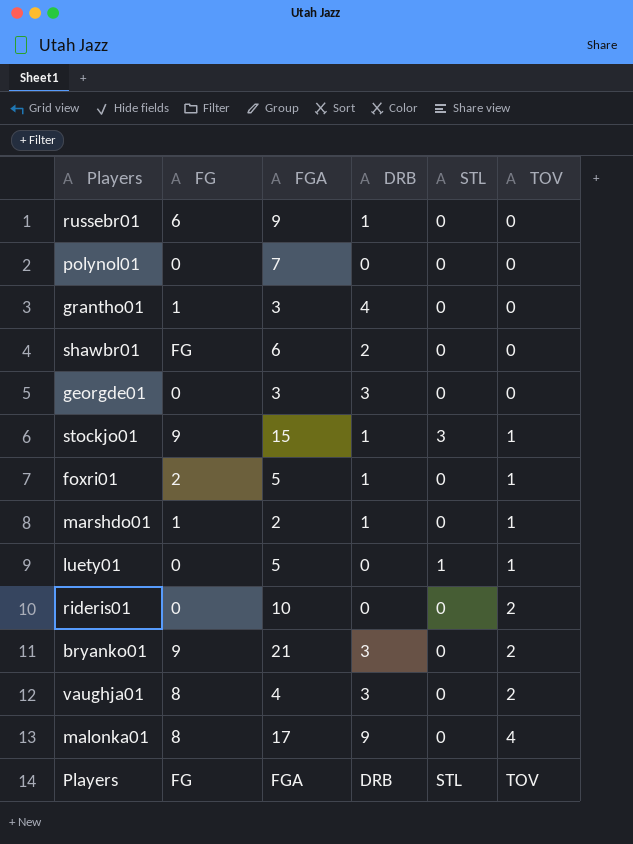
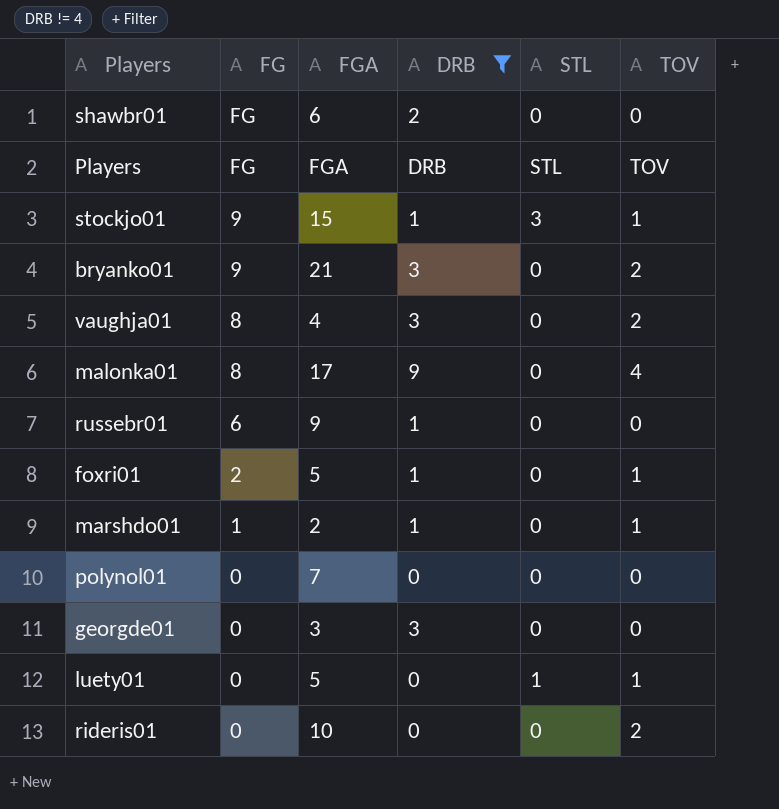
filter: none -> DRB != 4
row order: TOV ascending -> FG descending

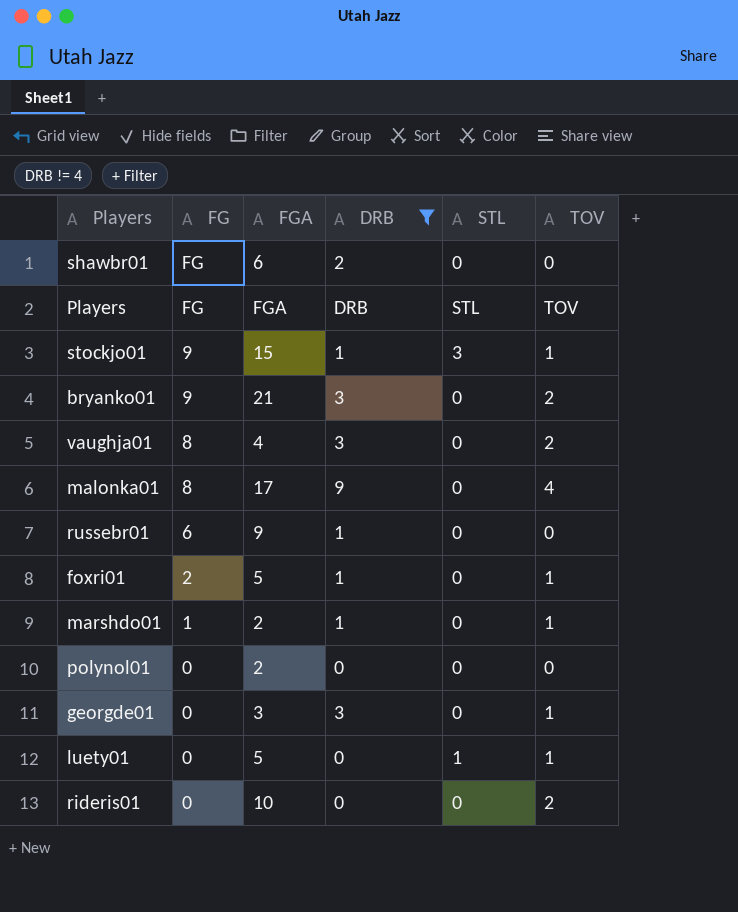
polynol01 | FGA: 7 -> 2
georgde01 | TOV: 0 -> 1

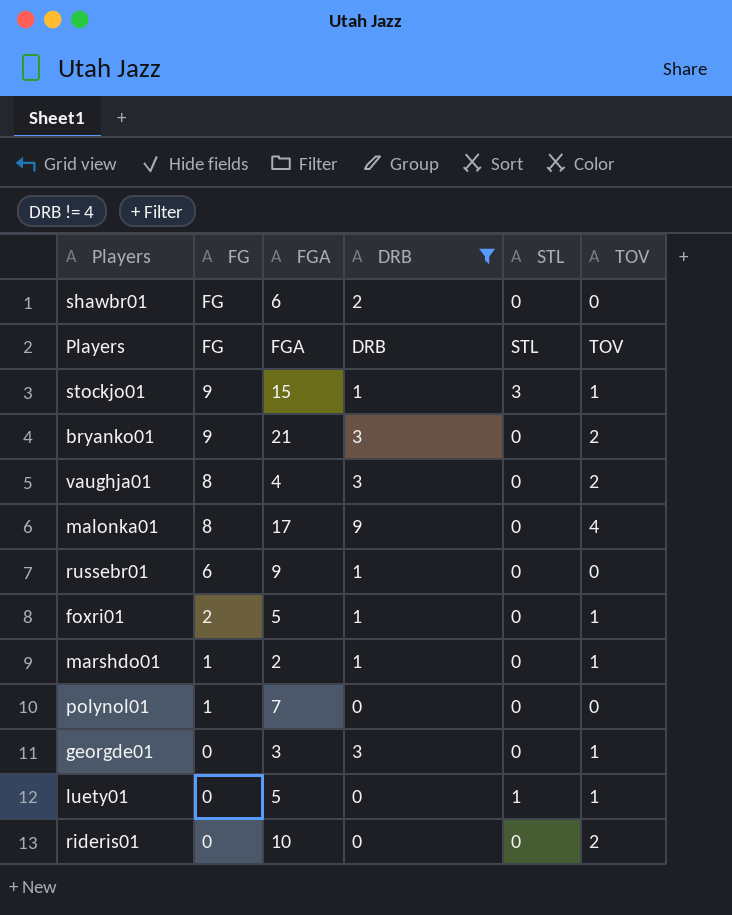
polynol01 | FG: 0 -> 1
polynol01 | FGA: 2 -> 7

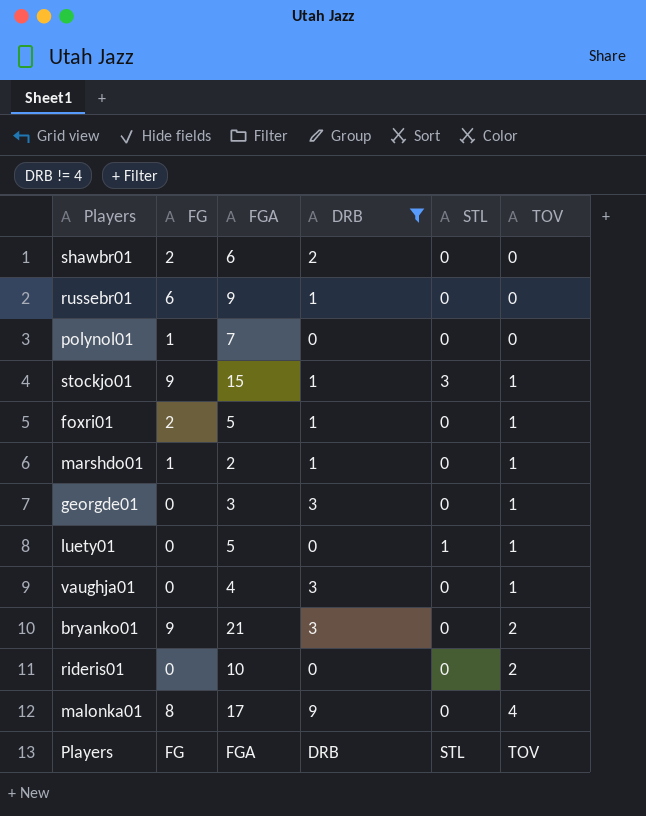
row order: FG descending -> TOV ascending
shawbr01 | FG: FG -> 2
vaughja01 | FG: 8 -> 0
vaughja01 | TOV: 2 -> 1

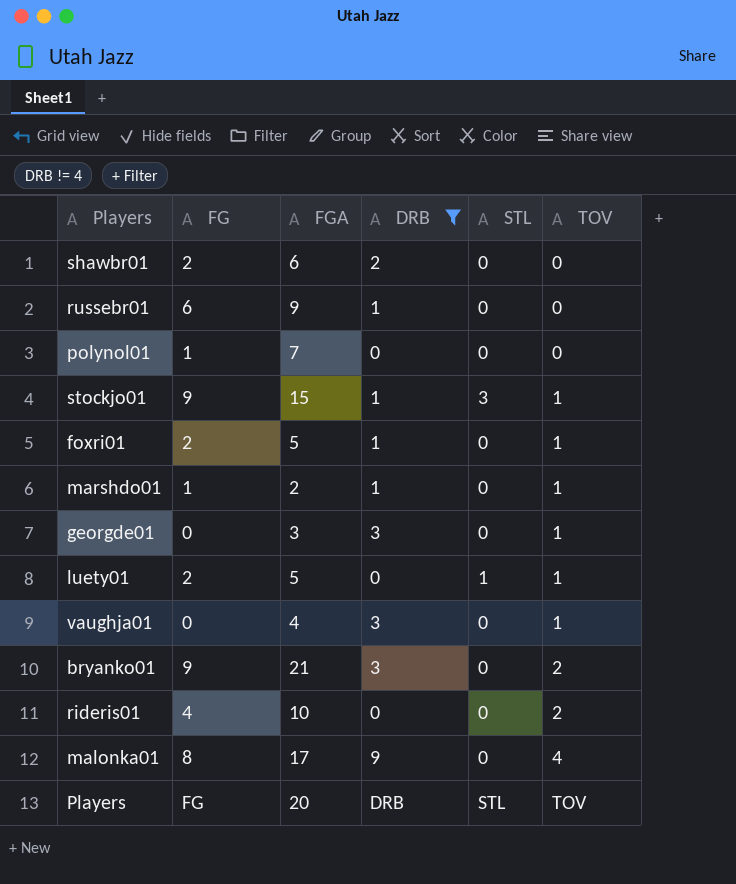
luety01 | FG: 0 -> 2
rideris01 | FG: 0 -> 4
Players | FGA: FGA -> 20

